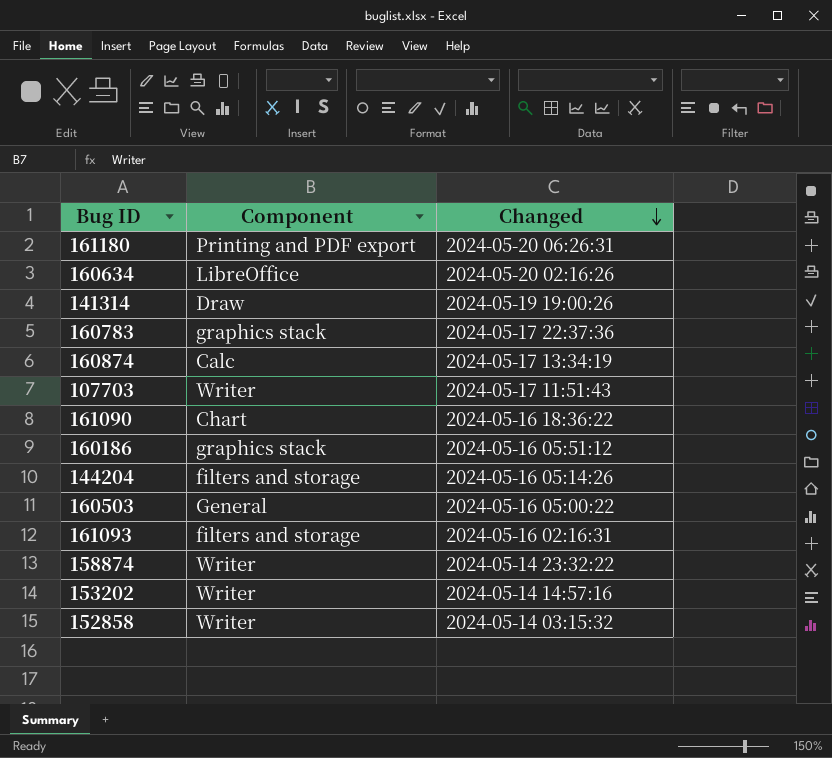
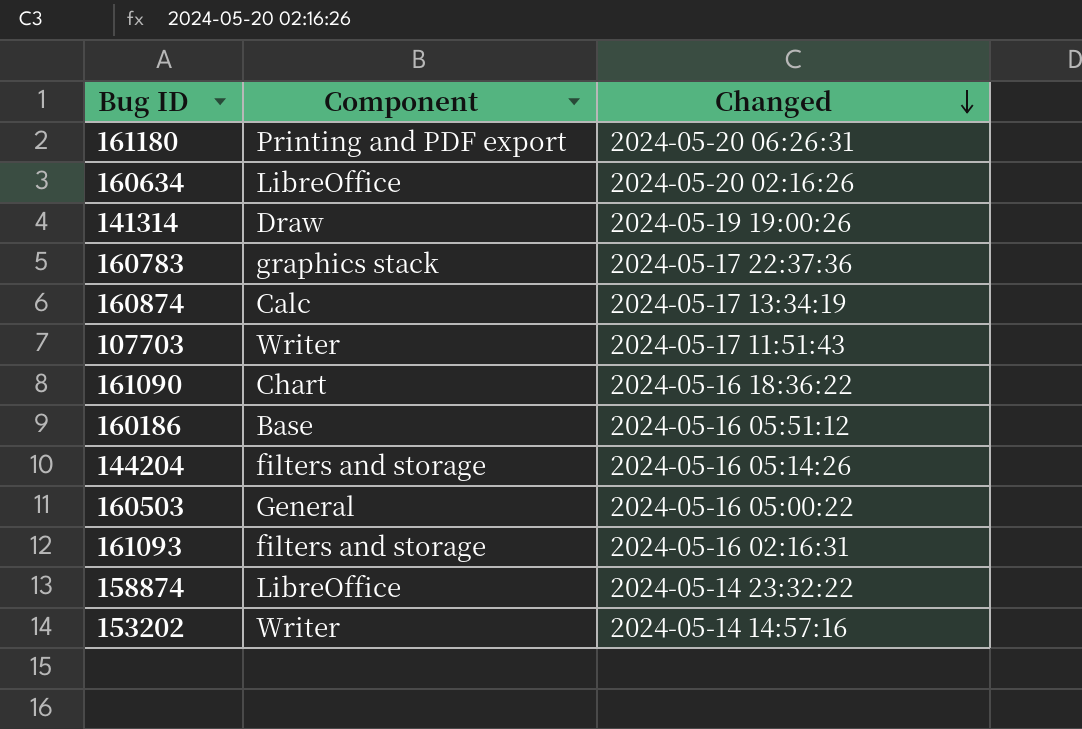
row 152858: Writer | 2024-05-14 03:15:32 -> none
160186 | Component: graphics stack -> Base
158874 | Component: Writer -> LibreOffice

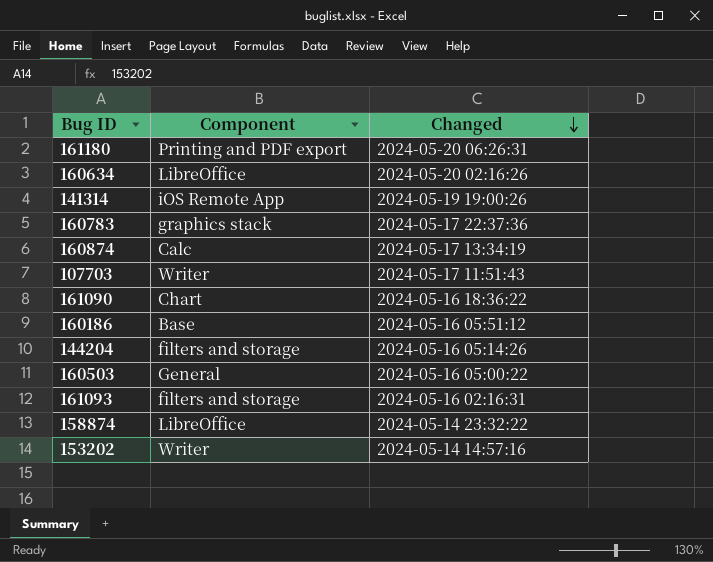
141314 | Component: Draw -> iOS Remote App

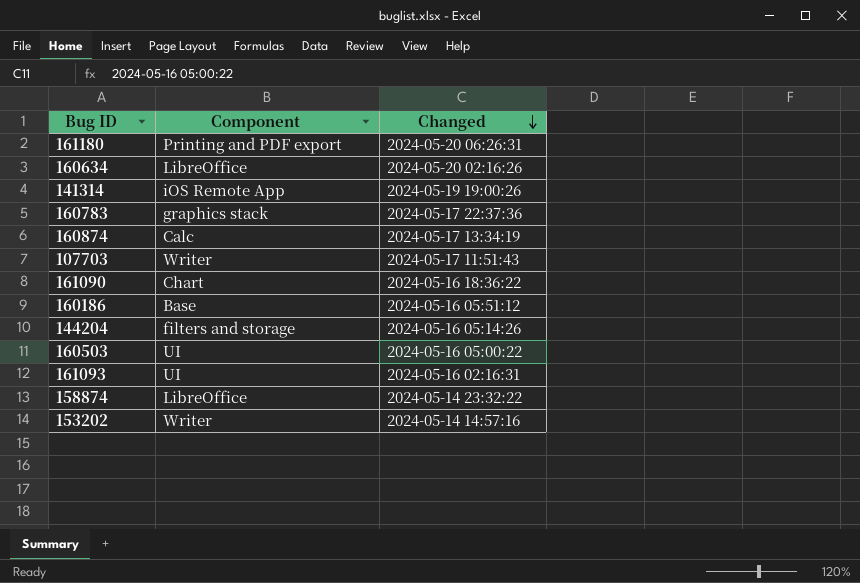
160503 | Component: General -> UI
161093 | Component: filters and storage -> UI

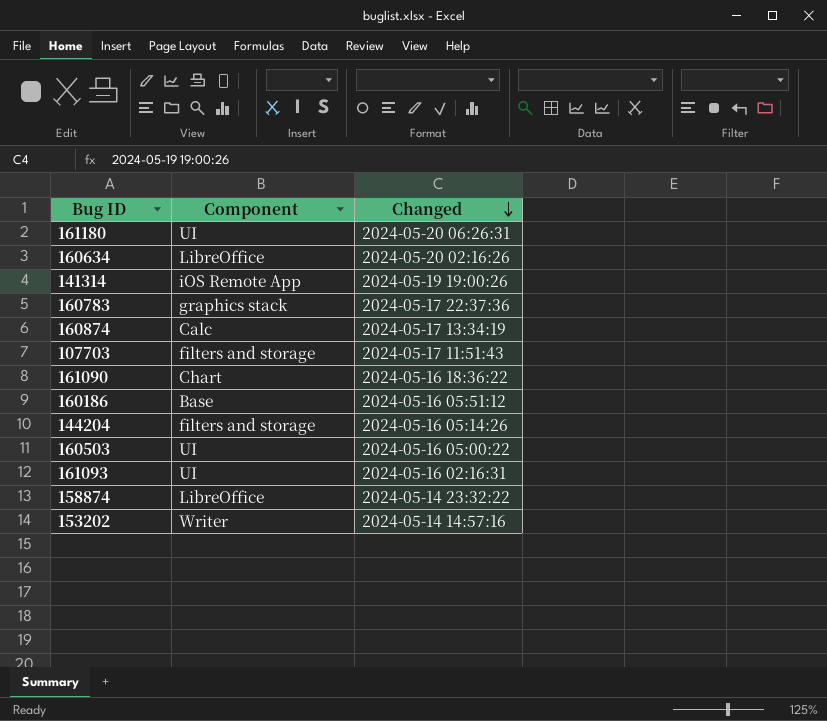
161180 | Component: Printing and PDF export -> UI
107703 | Component: Writer -> filters and storage

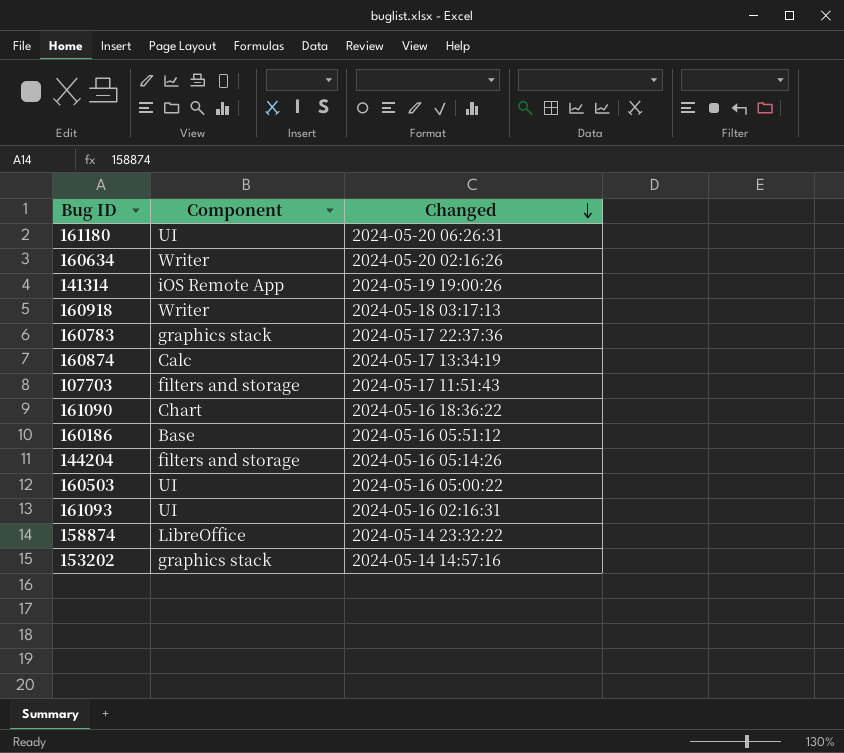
160634 | Component: LibreOffice -> Writer
row 160918: none -> Writer | 2024-05-18 03:17:13
153202 | Component: Writer -> graphics stack

